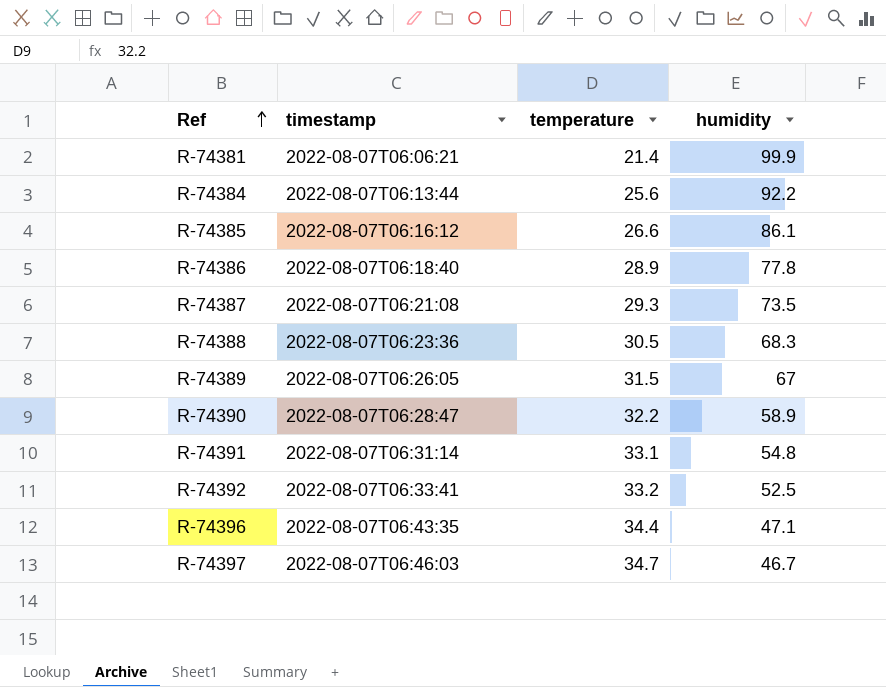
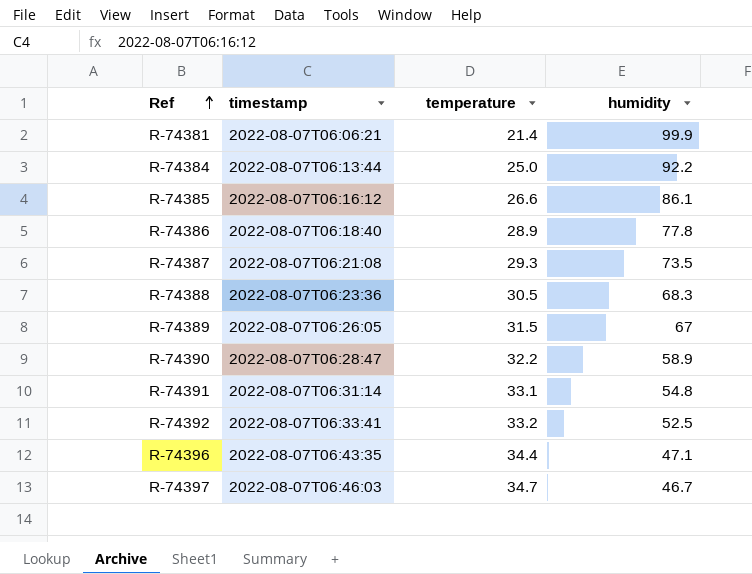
R-74384 | temperature: 25.6 -> 25.0

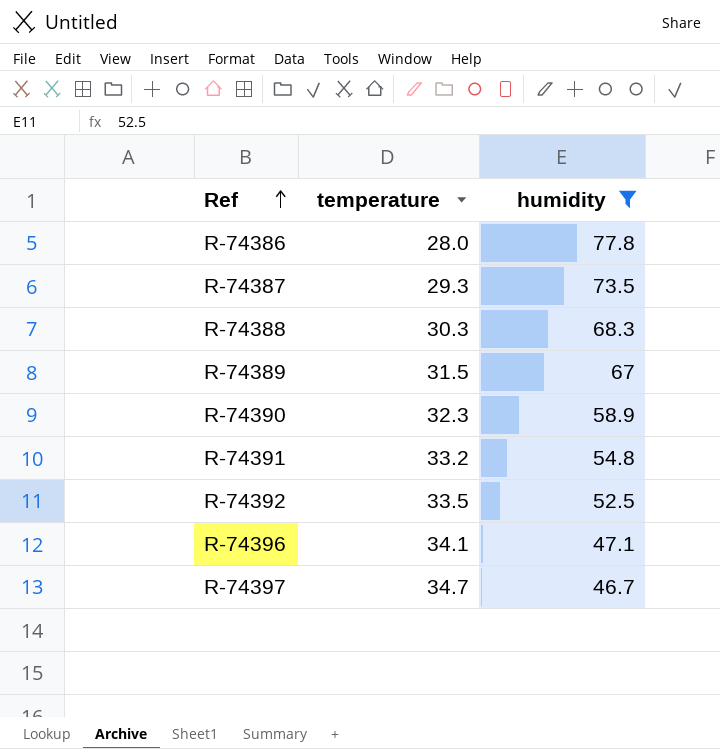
filter: none -> humidity <= 77.8
column timestamp | position: 2 -> none
R-74386 | temperature: 28.9 -> 28.0
R-74388 | temperature: 30.5 -> 30.3
R-74390 | temperature: 32.2 -> 32.3
R-74391 | temperature: 33.1 -> 33.2
R-74392 | temperature: 33.2 -> 33.5
R-74396 | temperature: 34.4 -> 34.1

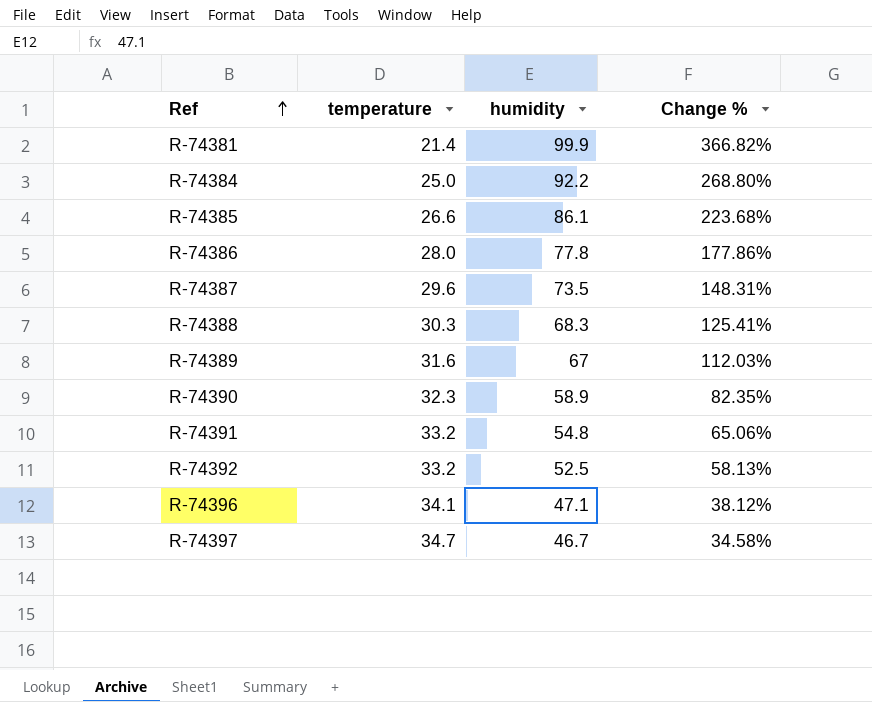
filter: humidity <= 77.8 -> none
column Change % | formula: none -> ([humidity] - [temperature]) / [temperature]
R-74387 | temperature: 29.3 -> 29.6
R-74389 | temperature: 31.5 -> 31.6
R-74392 | temperature: 33.5 -> 33.2

